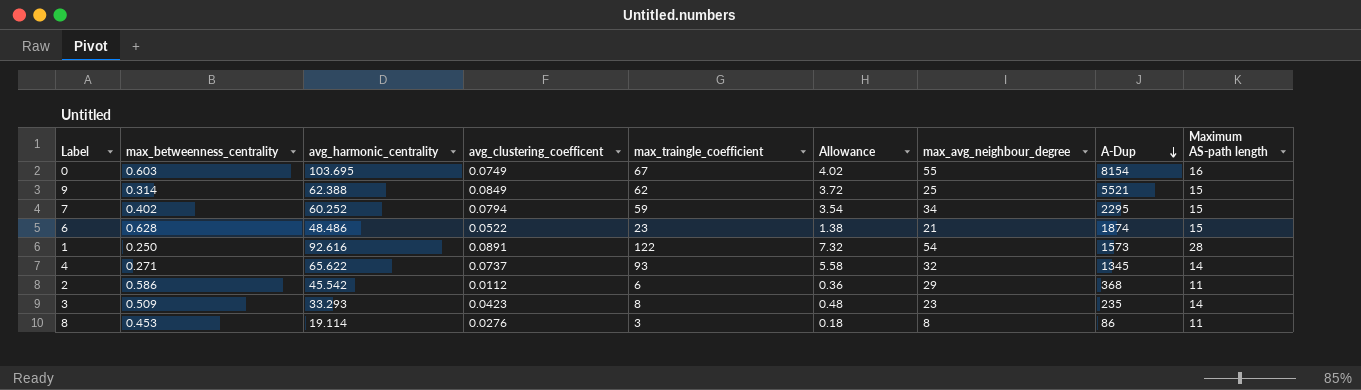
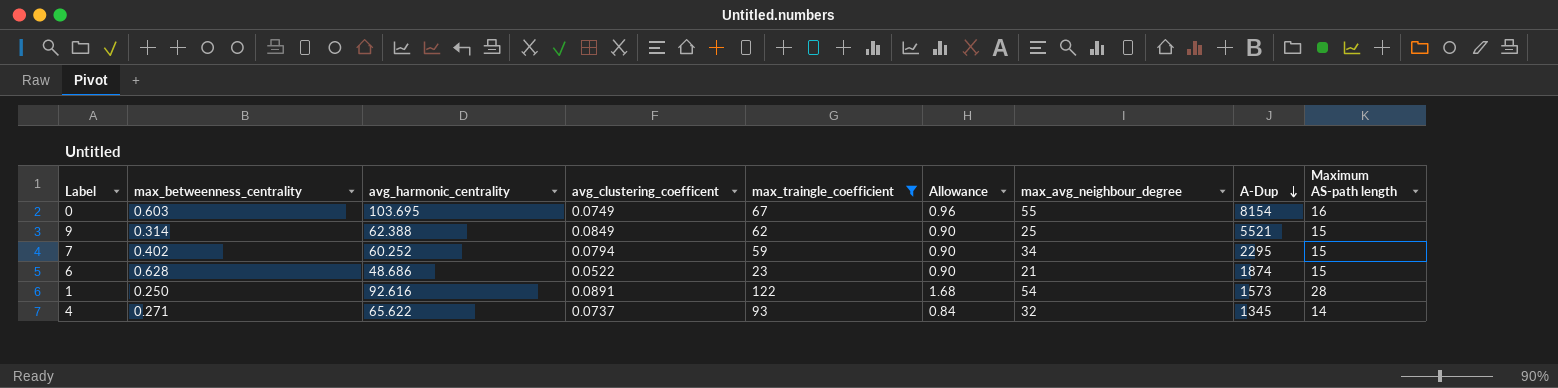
filter: none -> max_traingle_coefficient >= 23
column Allowance | formula: [max_traingle_coefficient] * 0.06 -> [Maximum AS-path length] * 0.06
6 | avg_harmonic_centrality: 48.486 -> 48.686

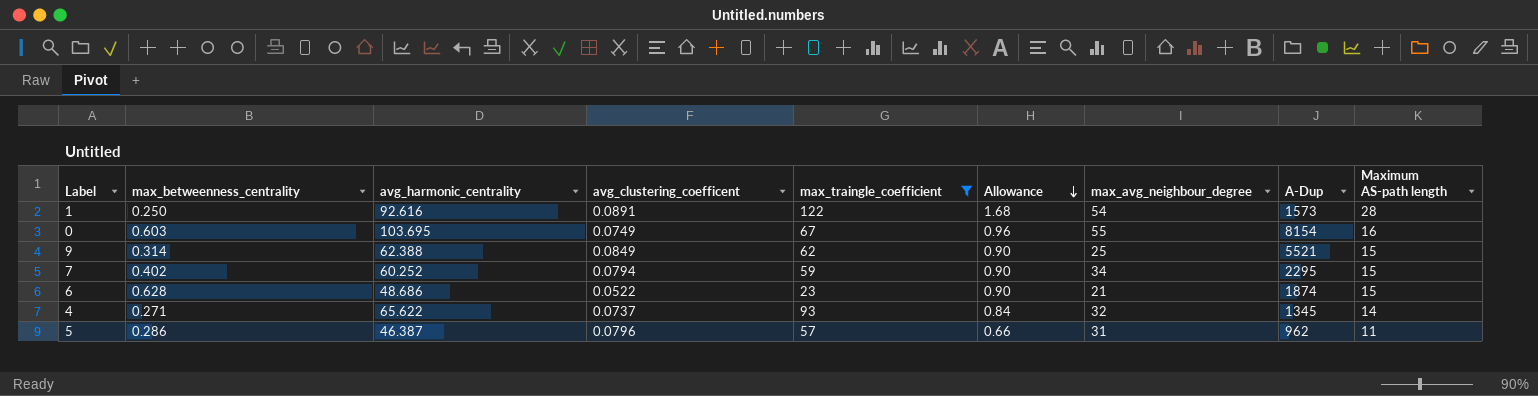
row order: A-Dup descending -> Allowance descending
row 5: none -> 0.286 | 46.387 | 0.0796 | 57 | 0.66 | 31 | 962 | 11

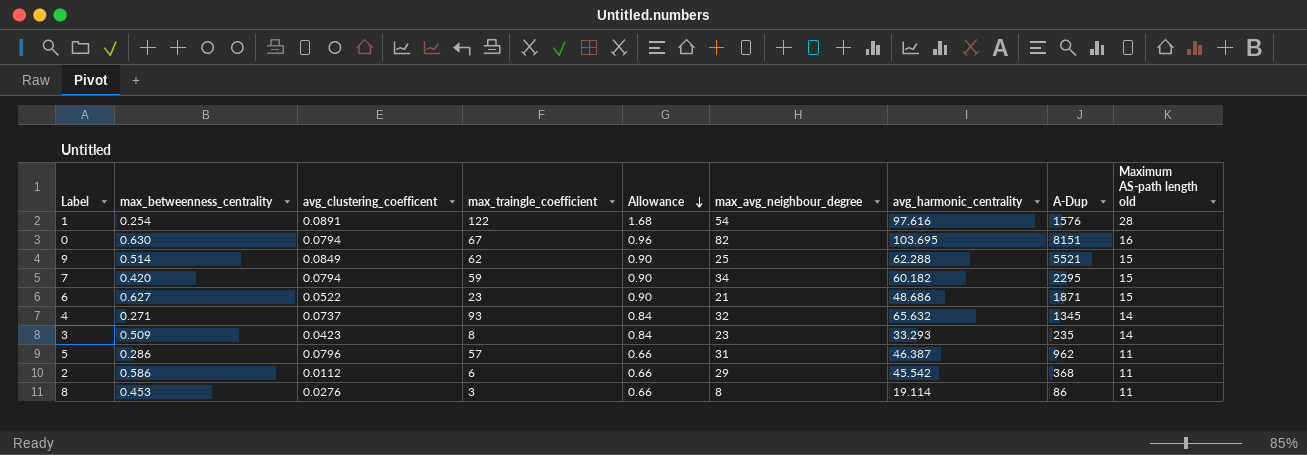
filter: max_traingle_coefficient >= 23 -> none
column avg_harmonic_centrality | position: 3 -> 7
column name: Maximum AS-path length -> Maximum AS-path length old
1 | max_betweenness_centrality: 0.250 -> 0.254
1 | avg_harmonic_centrality: 92.616 -> 97.616
1 | A-Dup: 1573 -> 1576
0 | max_betweenness_centrality: 0.603 -> 0.630
0 | avg_clustering_coefficent: 0.0749 -> 0.0794
0 | max_avg_neighbour_degree: 55 -> 82
0 | A-Dup: 8154 -> 8151
9 | max_betweenness_centrality: 0.314 -> 0.514
9 | avg_harmonic_centrality: 62.388 -> 62.288
7 | max_betweenness_centrality: 0.402 -> 0.420
7 | avg_harmonic_centrality: 60.252 -> 60.182
6 | max_betweenness_centrality: 0.628 -> 0.627
6 | A-Dup: 1874 -> 1871
4 | avg_harmonic_centrality: 65.622 -> 65.632

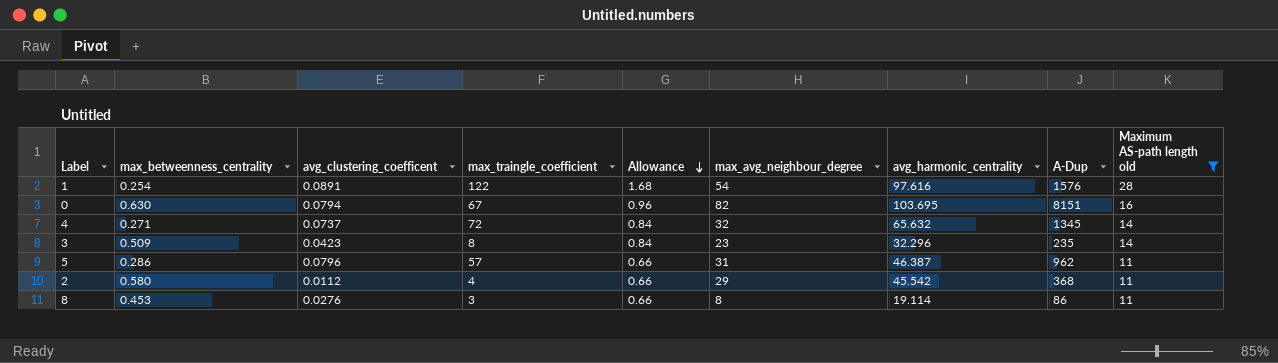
filter: none -> Maximum AS-path length old != 15
4 | max_traingle_coefficient: 93 -> 72
3 | avg_harmonic_centrality: 33.293 -> 32.296
2 | max_betweenness_centrality: 0.586 -> 0.580
2 | max_traingle_coefficient: 6 -> 4

